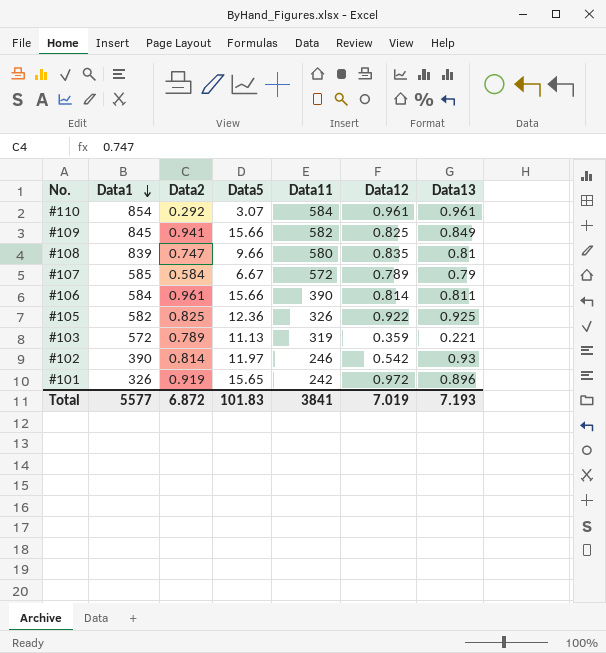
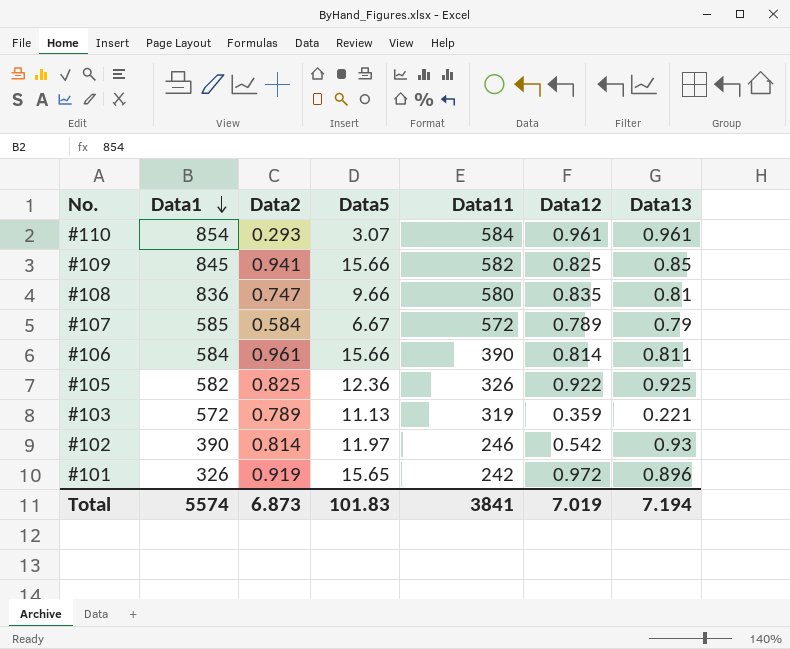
#110 | Data2: 0.292 -> 0.293
#109 | Data13: 0.849 -> 0.85
#108 | Data1: 839 -> 836
Total | Data1: 5577 -> 5574
Total | Data2: 6.872 -> 6.873
Total | Data13: 7.193 -> 7.194

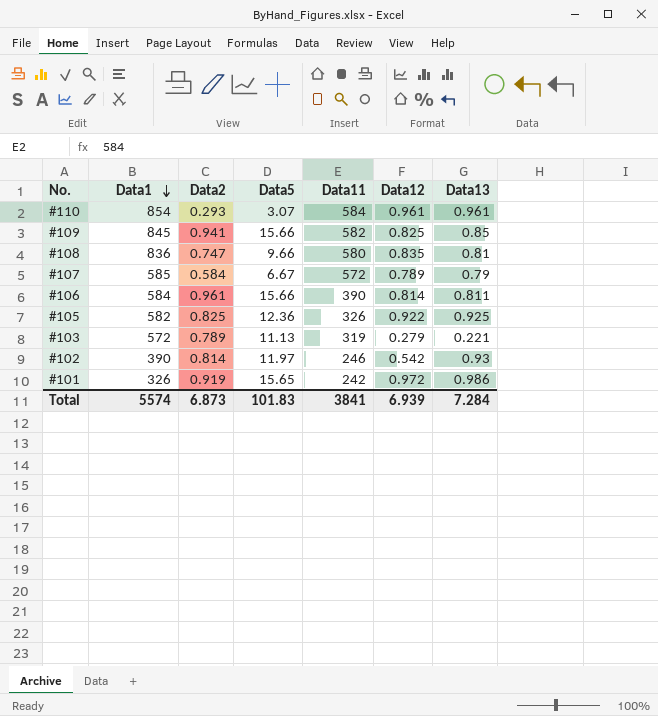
#103 | Data12: 0.359 -> 0.279
#101 | Data13: 0.896 -> 0.986
Total | Data12: 7.019 -> 6.939
Total | Data13: 7.194 -> 7.284

